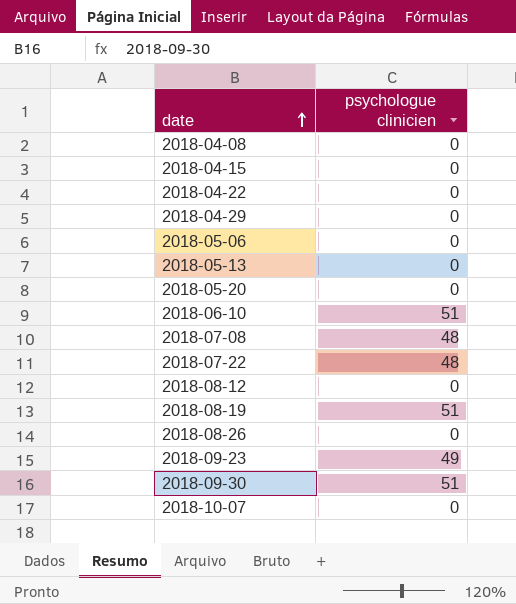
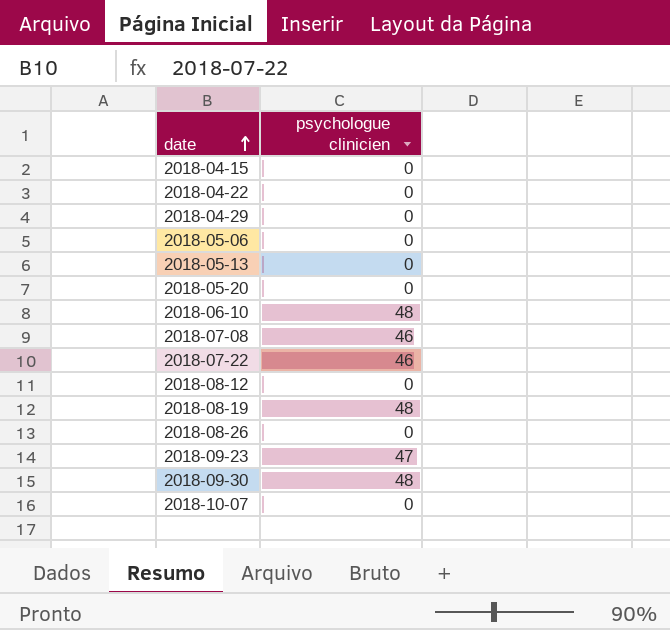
row 2018-04-08: 0 -> none
2018-06-10 | psychologue clinicien: 51 -> 48
2018-07-08 | psychologue clinicien: 48 -> 46
2018-07-22 | psychologue clinicien: 48 -> 46
2018-08-19 | psychologue clinicien: 51 -> 48
2018-09-23 | psychologue clinicien: 49 -> 47
2018-09-30 | psychologue clinicien: 51 -> 48

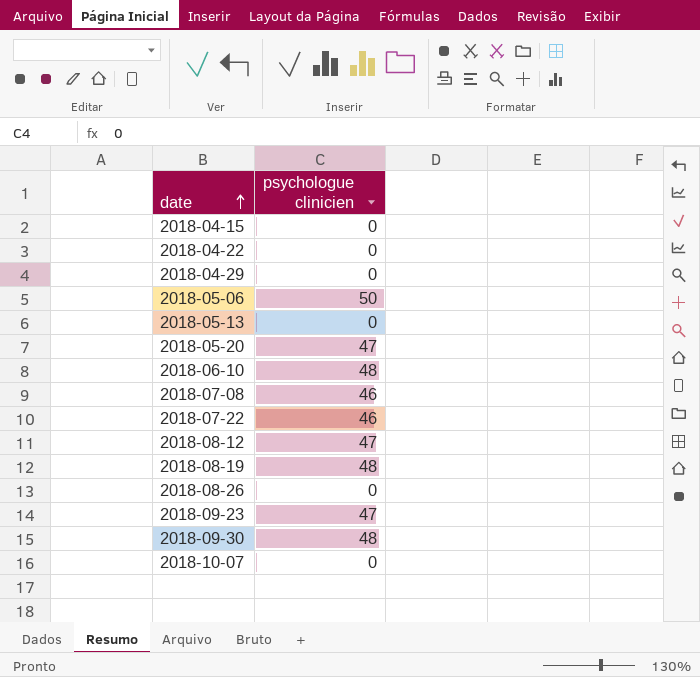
2018-05-06 | psychologue clinicien: 0 -> 50
2018-05-20 | psychologue clinicien: 0 -> 47
2018-08-12 | psychologue clinicien: 0 -> 47

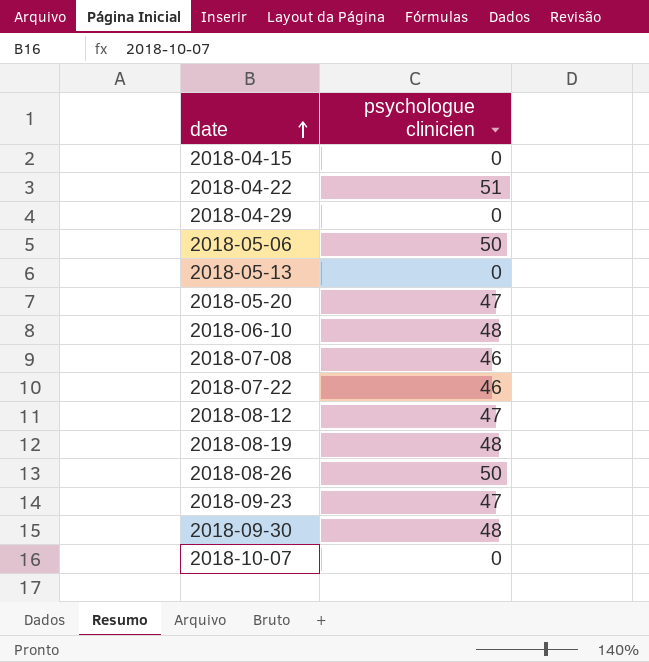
2018-04-22 | psychologue clinicien: 0 -> 51
2018-08-26 | psychologue clinicien: 0 -> 50

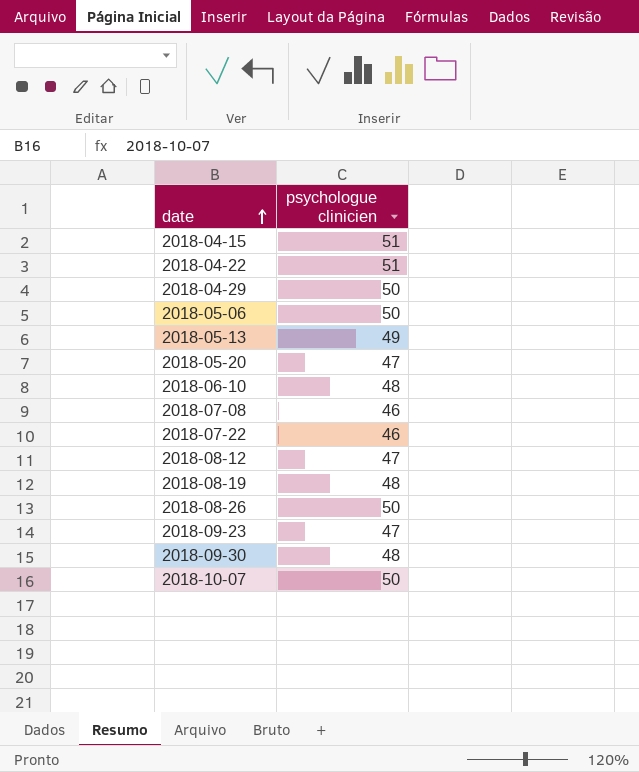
2018-04-15 | psychologue clinicien: 0 -> 51
2018-04-29 | psychologue clinicien: 0 -> 50
2018-05-13 | psychologue clinicien: 0 -> 49
2018-10-07 | psychologue clinicien: 0 -> 50

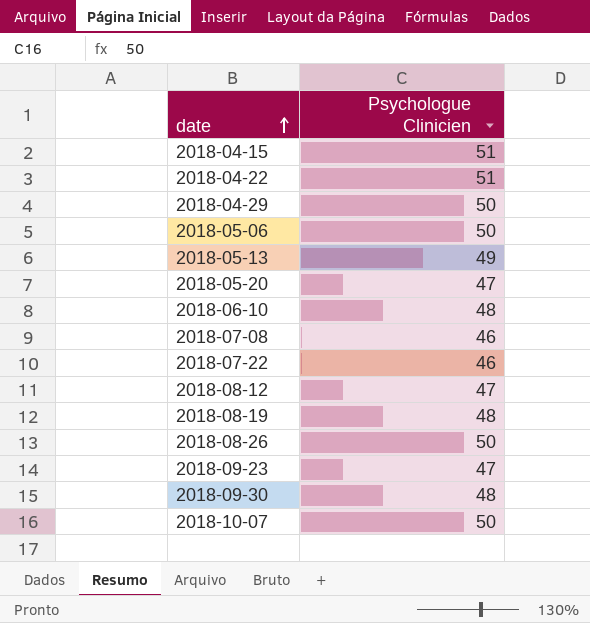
column name: psychologue clinicien -> Psychologue Clinicien

